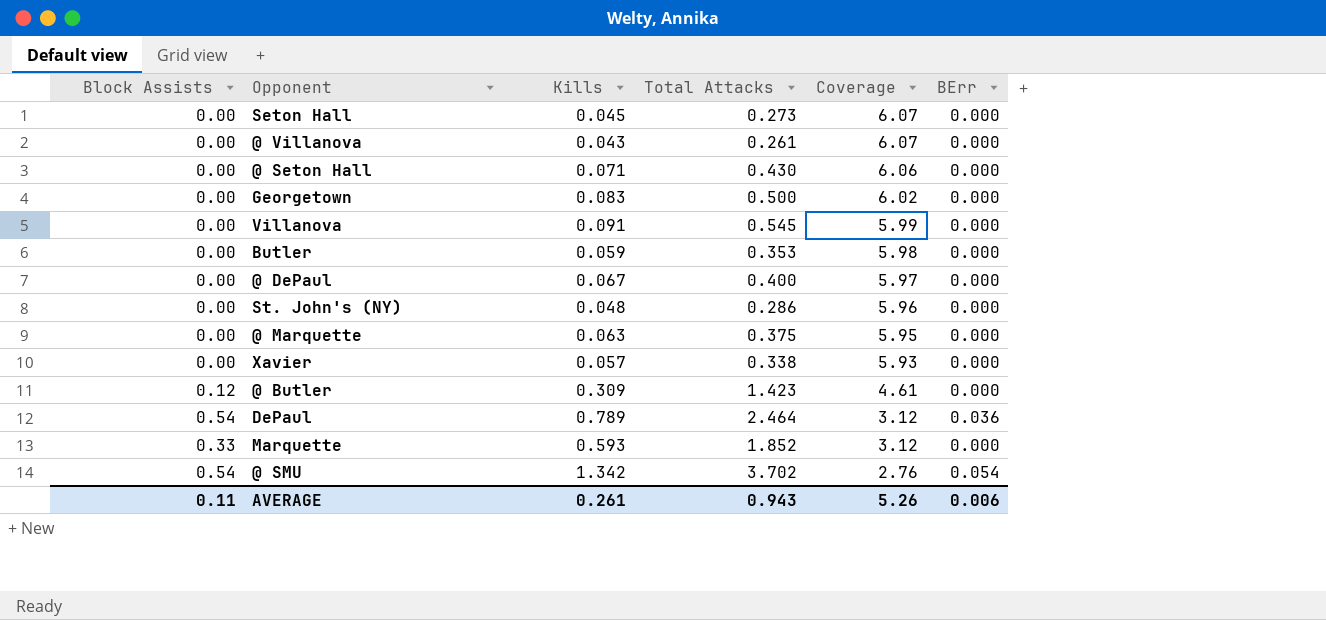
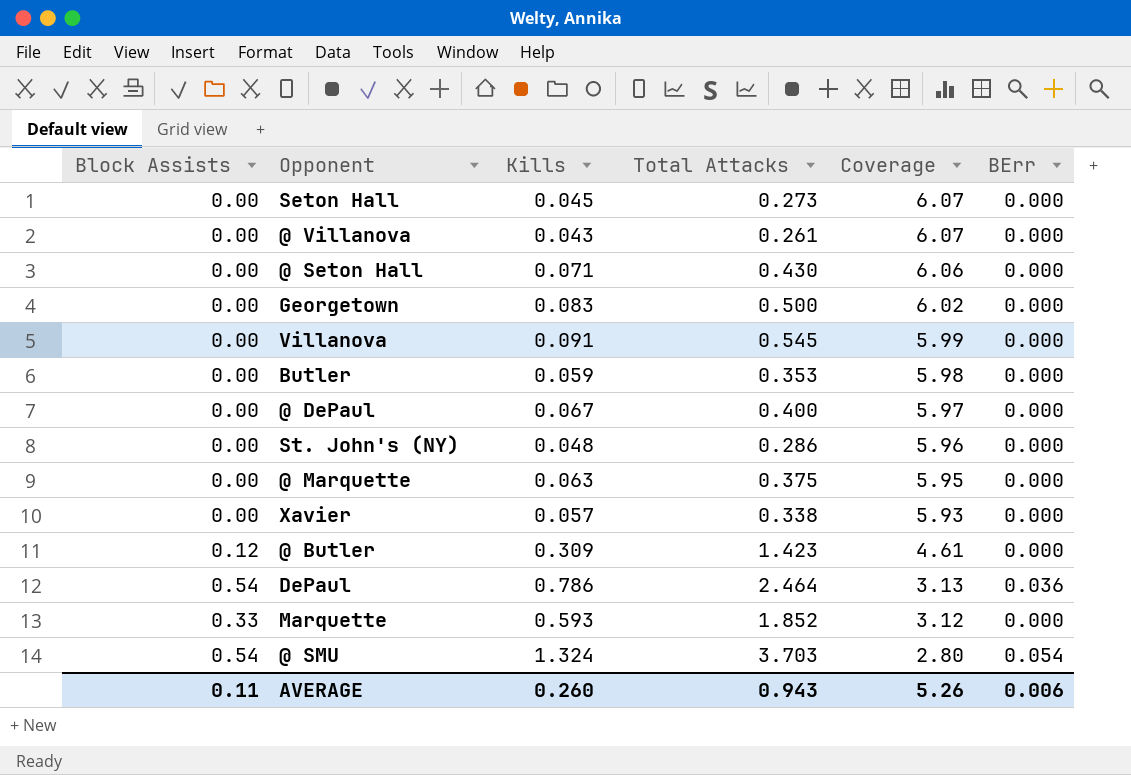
DePaul | Kills: 0.789 -> 0.786
DePaul | Coverage: 3.12 -> 3.13
@ SMU | Kills: 1.342 -> 1.324
@ SMU | Total Attacks: 3.702 -> 3.703
@ SMU | Coverage: 2.76 -> 2.80
AVERAGE | Kills: 0.261 -> 0.260

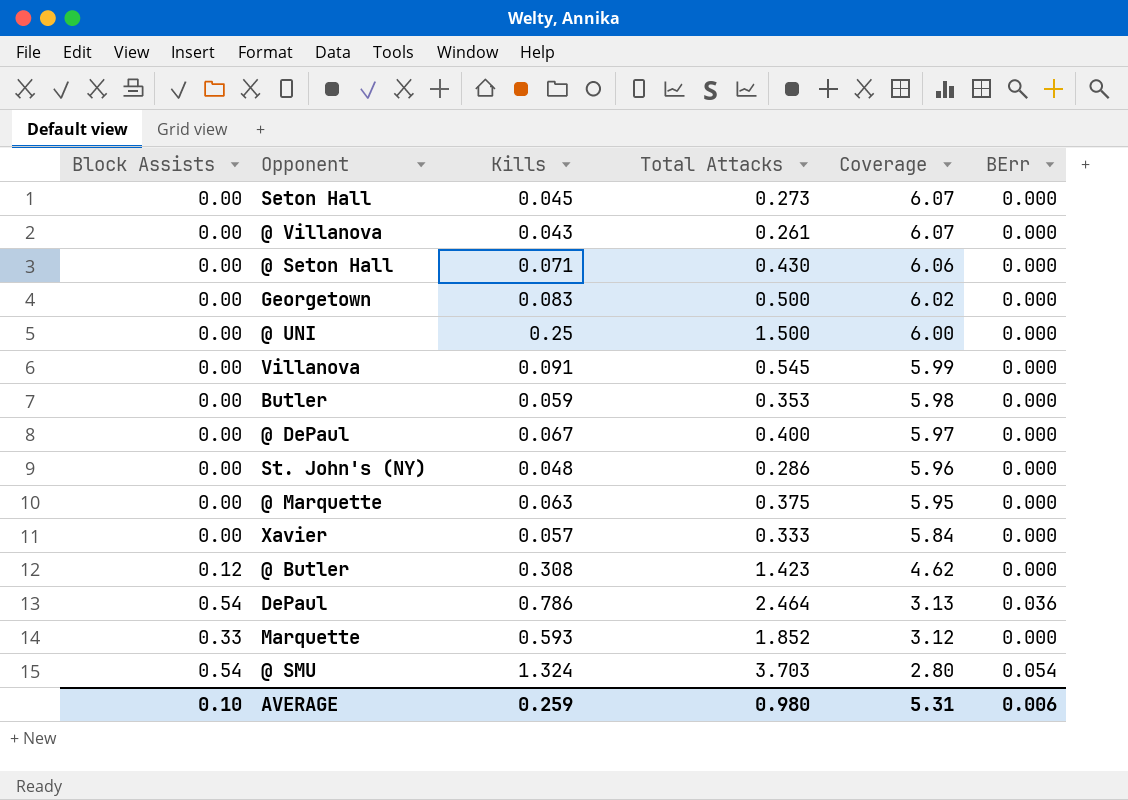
row @ UNI: none -> 0.00 | 0.25 | 1.500 | 6.00 | 0.000
Xavier | Total Attacks: 0.338 -> 0.333
Xavier | Coverage: 5.93 -> 5.84
@ Butler | Kills: 0.309 -> 0.308
@ Butler | Coverage: 4.61 -> 4.62
AVERAGE | Block Assists: 0.11 -> 0.10
AVERAGE | Kills: 0.260 -> 0.259
AVERAGE | Total Attacks: 0.943 -> 0.980
AVERAGE | Coverage: 5.26 -> 5.31

